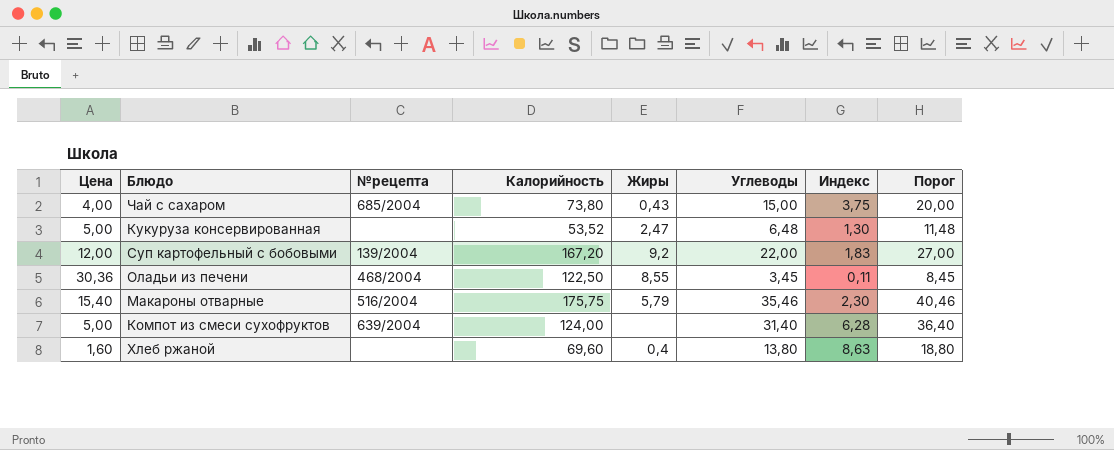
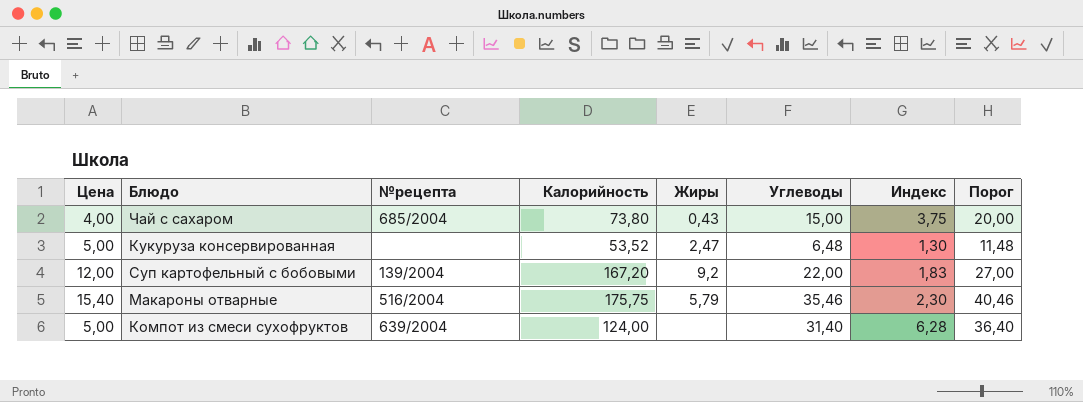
row Оладьи из печени: 30,36 | 468/2004 | 122,50 | 8,55 | 3,45 | 0,11 | 8,45 -> none
row Хлеб ржаной: 1,60 | none | 69,60 | 0,4 | 13,80 | 8,63 | 18,80 -> none

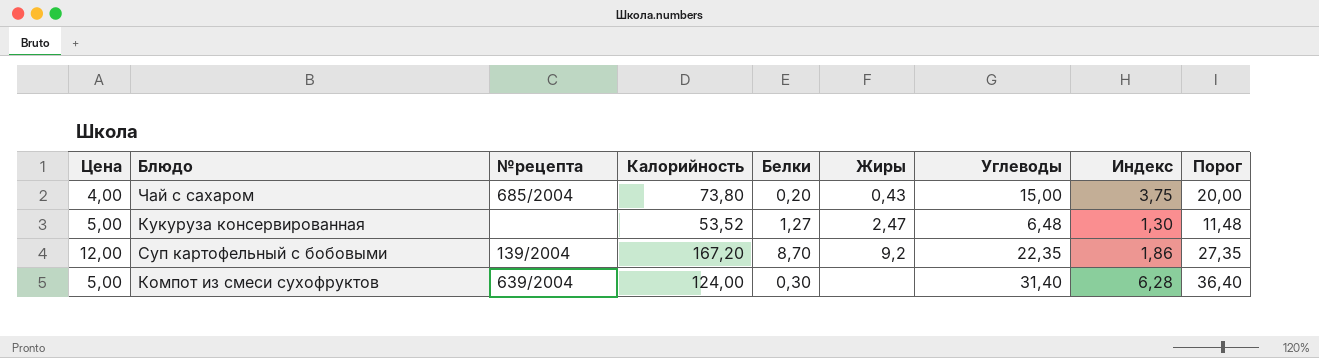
column Белки | position: none -> 5
row Макароны отварные: 15,40 | 516/2004 | 175,75 | 5,79 | 35,46 | 2,30 | 40,46 -> none
Суп картофельный с бобовыми | Углеводы: 22,00 -> 22,35
Суп картофельный с бобовыми | Индекс: 1,83 -> 1,86
Суп картофельный с бобовыми | Порог: 27,00 -> 27,35

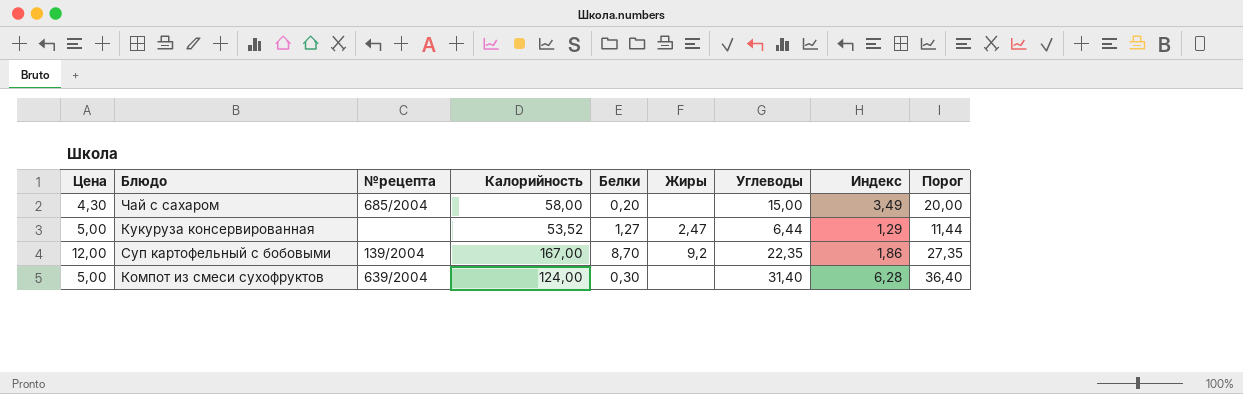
Чай с сахаром | Цена: 4,00 -> 4,30
Чай с сахаром | Калорийность: 73,80 -> 58,00
Чай с сахаром | Жиры: 0,43 -> none
Чай с сахаром | Индекс: 3,75 -> 3,49
Кукуруза консервированная | Углеводы: 6,48 -> 6,44
Кукуруза консервированная | Индекс: 1,30 -> 1,29
Кукуруза консервированная | Порог: 11,48 -> 11,44
Суп картофельный с бобовыми | Калорийность: 167,20 -> 167,00

